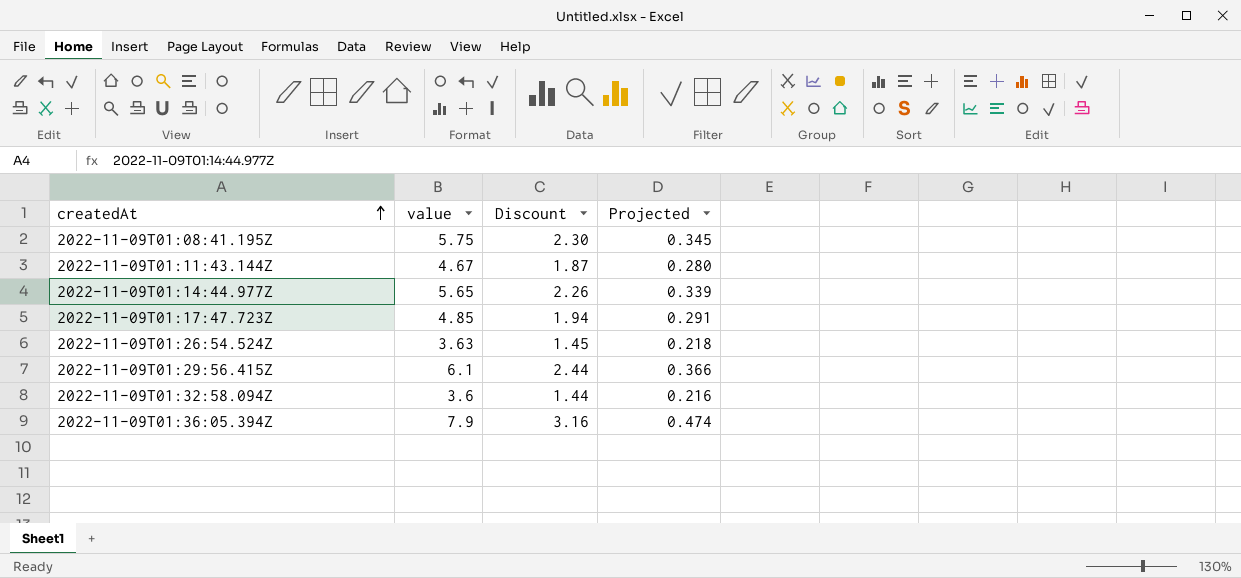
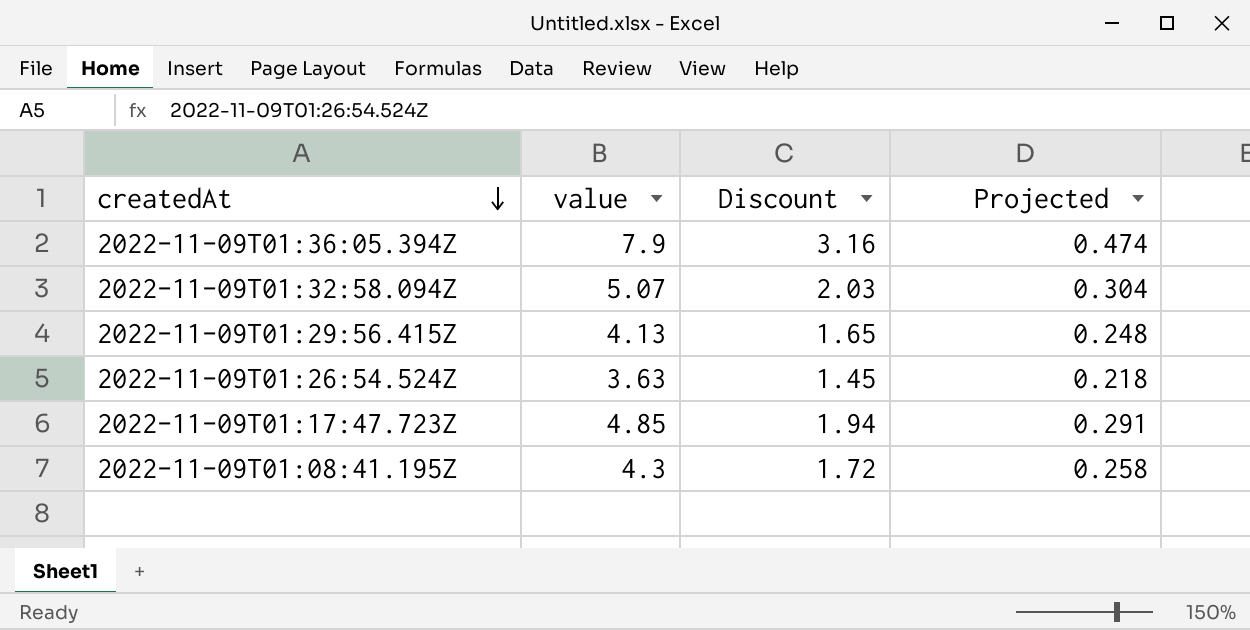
row order: createdAt ascending -> createdAt descending
row 2022-11-09T01:11:43.144Z: 4.67 | 1.87 | 0.280 -> none
row 2022-11-09T01:14:44.977Z: 5.65 | 2.26 | 0.339 -> none
2022-11-09T01:32:58.094Z | value: 3.6 -> 5.07
2022-11-09T01:32:58.094Z | Discount: 1.44 -> 2.03
2022-11-09T01:32:58.094Z | Projected: 0.216 -> 0.304
2022-11-09T01:29:56.415Z | value: 6.1 -> 4.13
2022-11-09T01:29:56.415Z | Discount: 2.44 -> 1.65
2022-11-09T01:29:56.415Z | Projected: 0.366 -> 0.248
2022-11-09T01:08:41.195Z | value: 5.75 -> 4.3
2022-11-09T01:08:41.195Z | Discount: 2.30 -> 1.72
2022-11-09T01:08:41.195Z | Projected: 0.345 -> 0.258

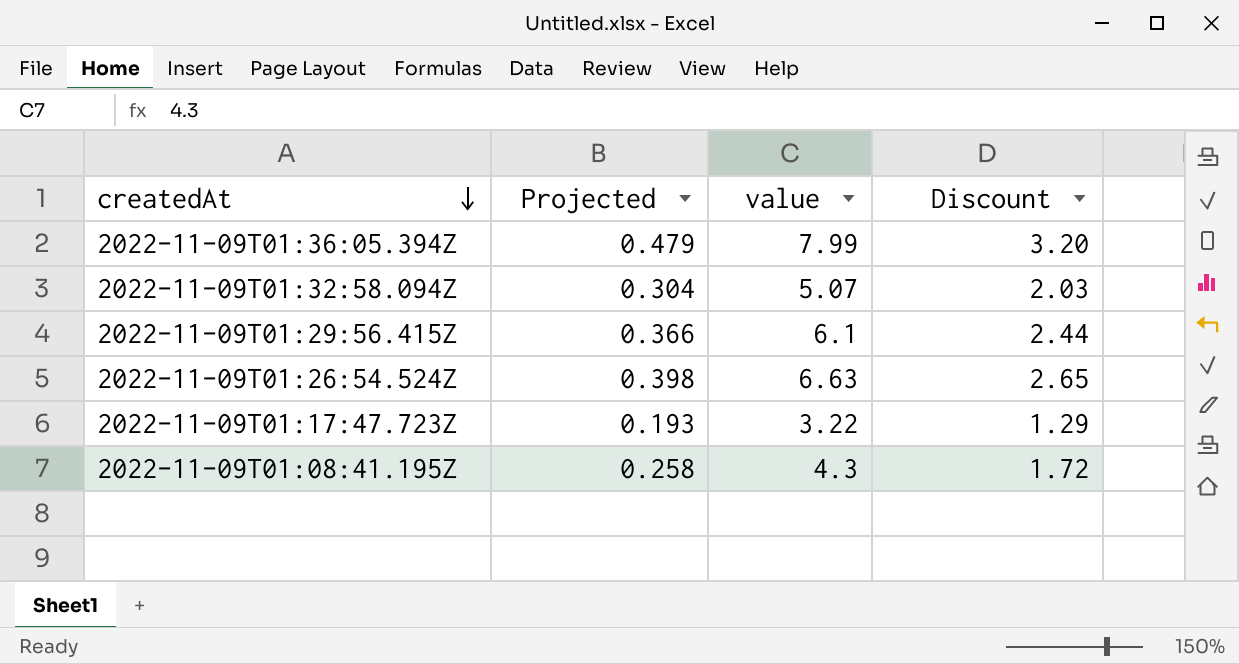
column Projected | position: 4 -> 2
2022-11-09T01:36:05.394Z | Projected: 0.474 -> 0.479
2022-11-09T01:36:05.394Z | value: 7.9 -> 7.99
2022-11-09T01:36:05.394Z | Discount: 3.16 -> 3.20
2022-11-09T01:29:56.415Z | Projected: 0.248 -> 0.366
2022-11-09T01:29:56.415Z | value: 4.13 -> 6.1
2022-11-09T01:29:56.415Z | Discount: 1.65 -> 2.44
2022-11-09T01:26:54.524Z | Projected: 0.218 -> 0.398
2022-11-09T01:26:54.524Z | value: 3.63 -> 6.63
2022-11-09T01:26:54.524Z | Discount: 1.45 -> 2.65
2022-11-09T01:17:47.723Z | Projected: 0.291 -> 0.193
2022-11-09T01:17:47.723Z | value: 4.85 -> 3.22
2022-11-09T01:17:47.723Z | Discount: 1.94 -> 1.29

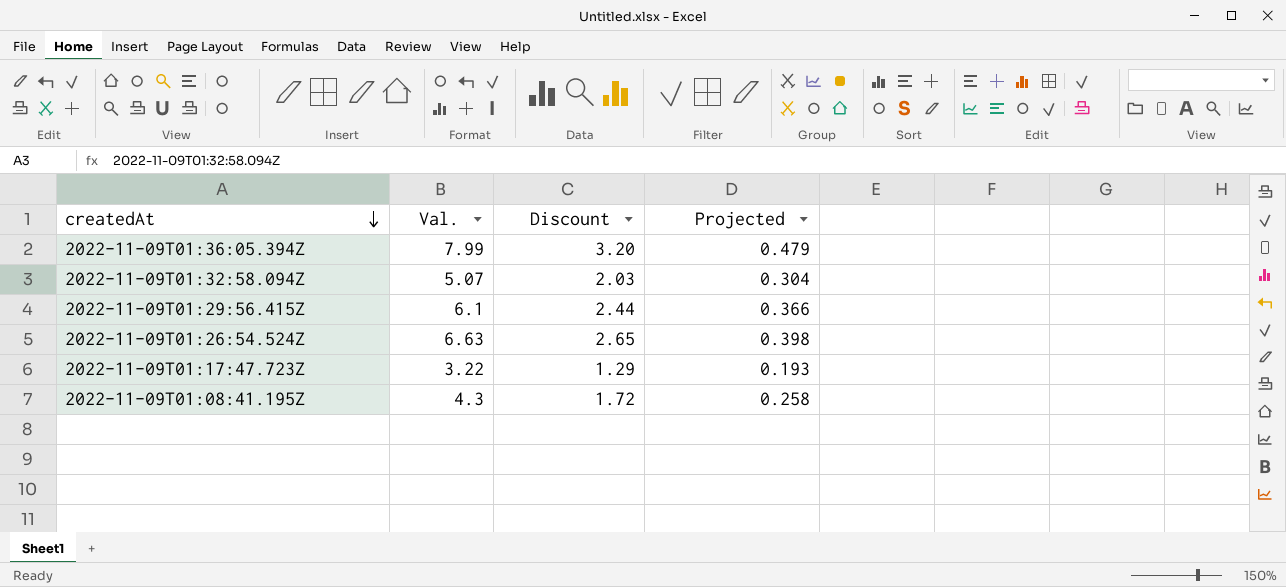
column name: value -> Val.
column Projected | position: 2 -> 4

